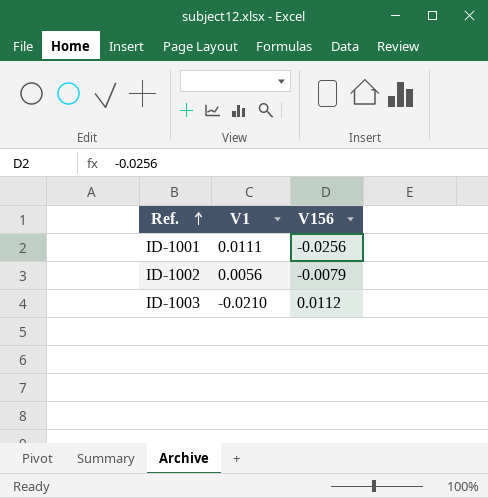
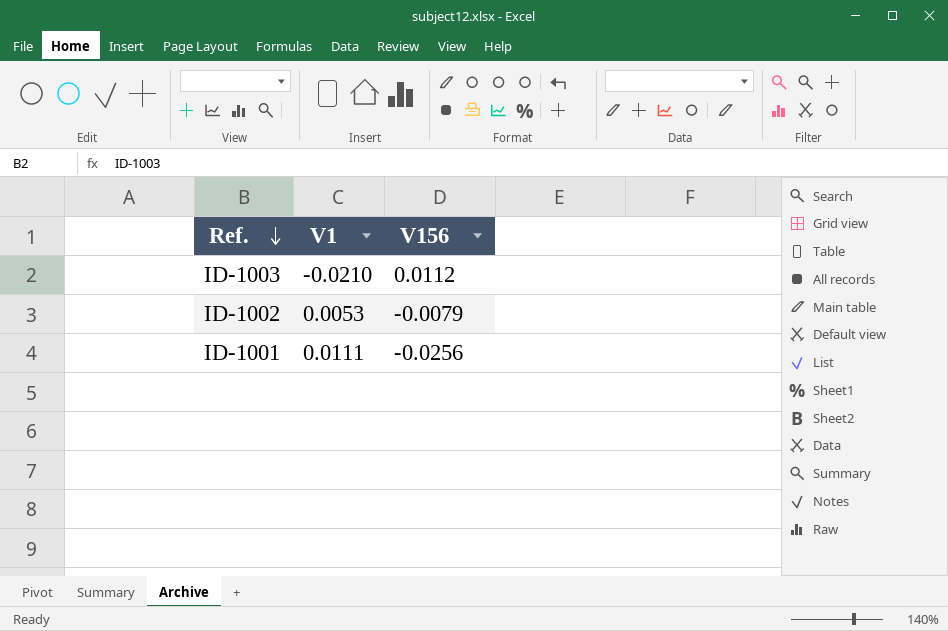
row order: Ref. ascending -> Ref. descending
ID-1002 | V1: 0.0056 -> 0.0053

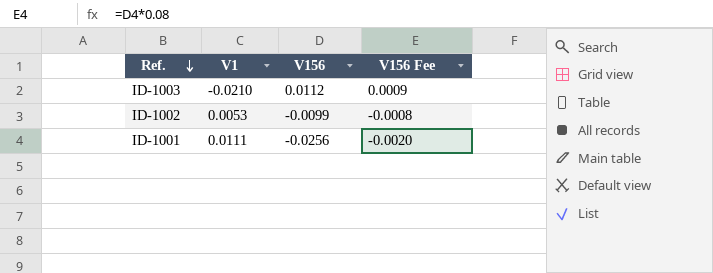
column V156 Fee | formula: none -> [V156] * 0.08
ID-1002 | V156: -0.0079 -> -0.0099

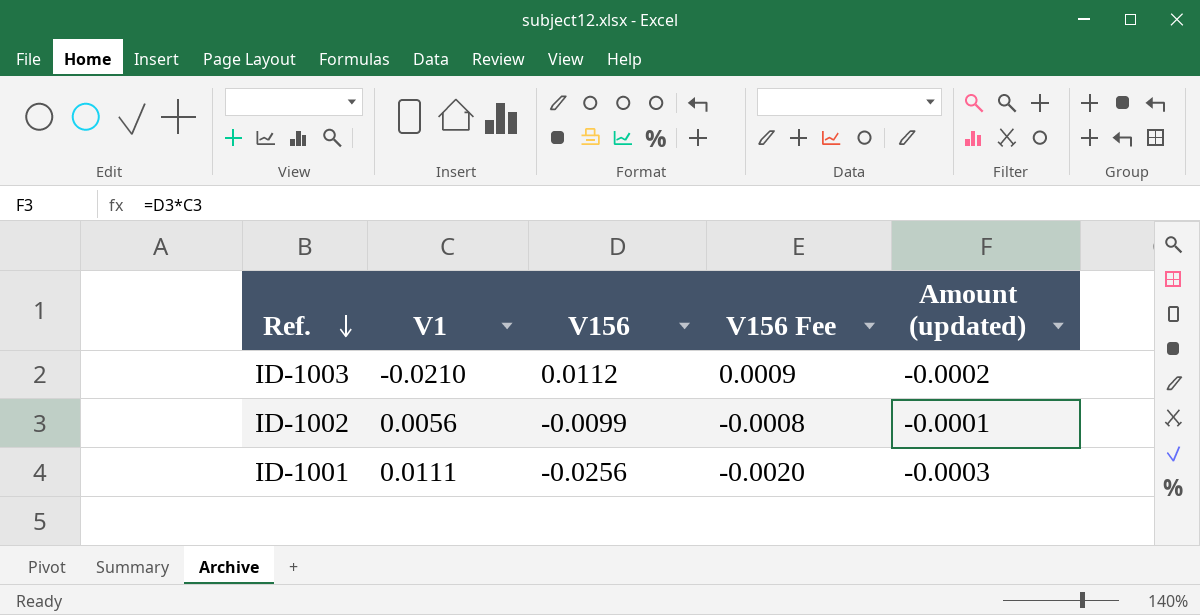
column Amount (updated) | formula: none -> [V1] * [V156]
ID-1002 | V1: 0.0053 -> 0.0056

